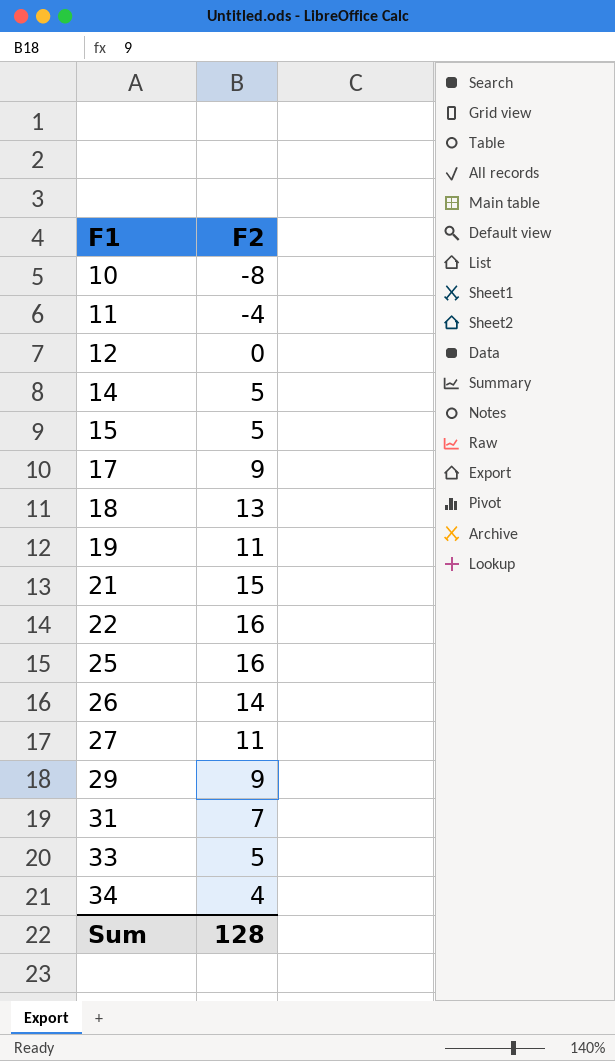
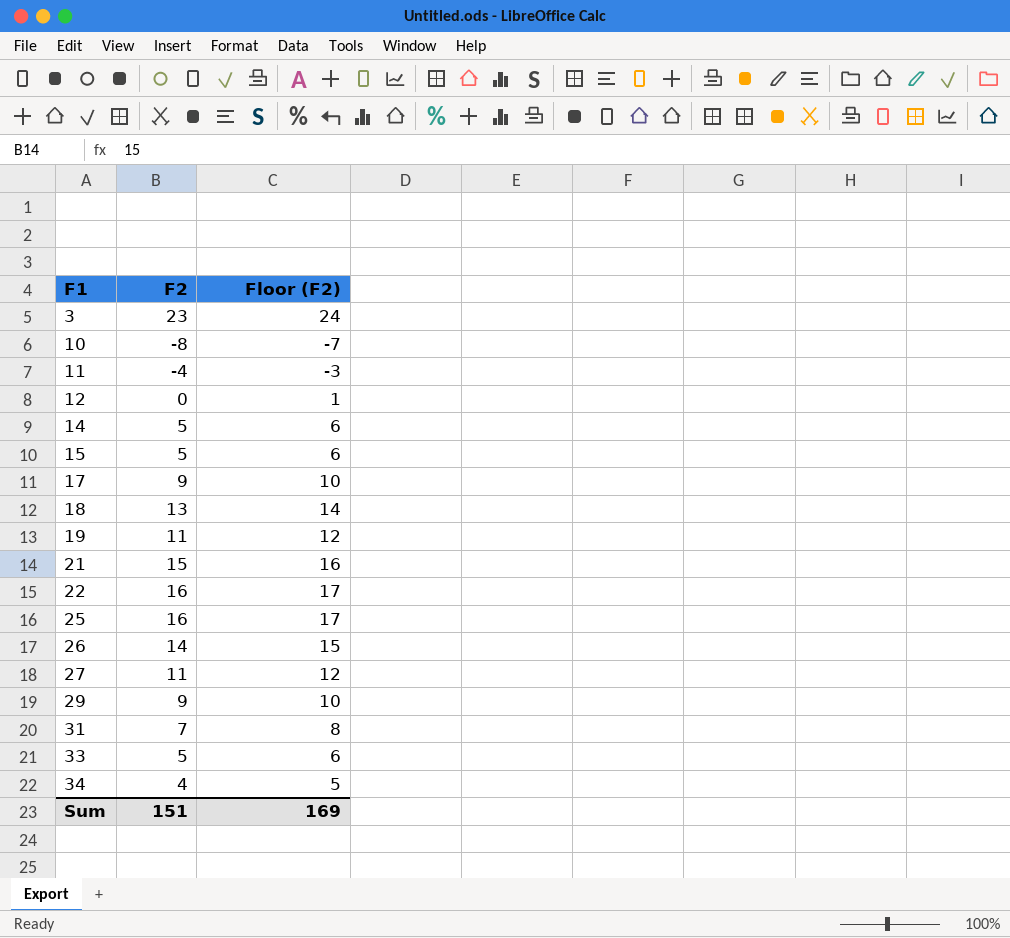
column Floor (F2) | formula: none -> [F2] + 1
row 3: none -> 23 | 24
Sum | F2: 128 -> 151

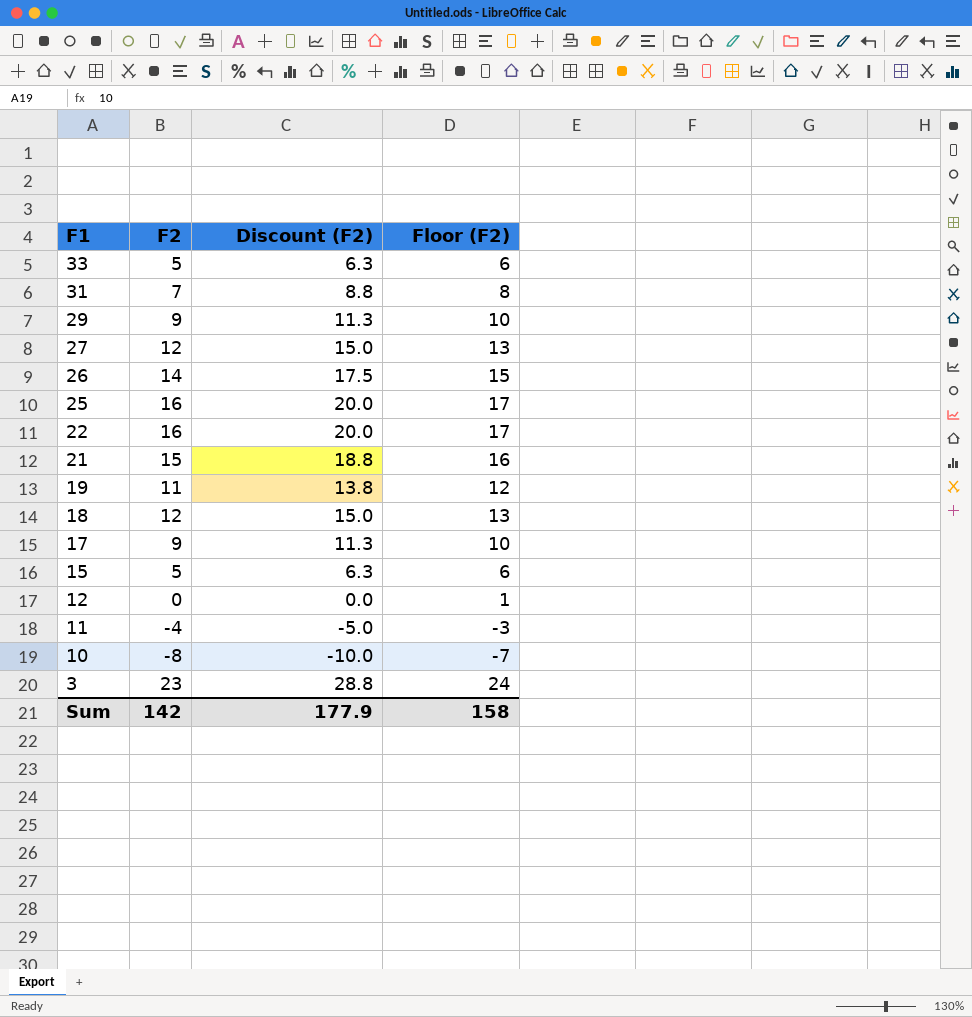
row order: F1 ascending -> F1 descending
column Discount (F2) | formula: none -> [F2] * 1.25
row 14: 5 | 6 -> none
row 34: 4 | 5 -> none
27 | F2: 11 -> 12
27 | Floor (F2): 12 -> 13
18 | F2: 13 -> 12
18 | Floor (F2): 14 -> 13
Sum | F2: 151 -> 142
Sum | Floor (F2): 169 -> 158

